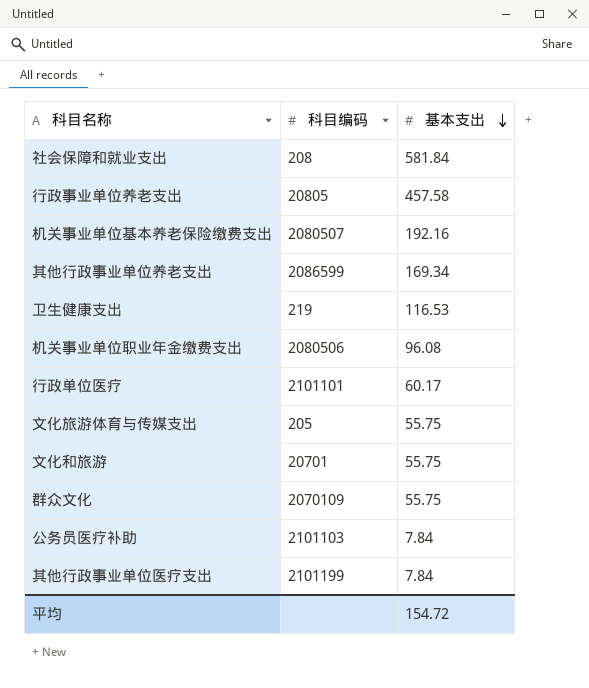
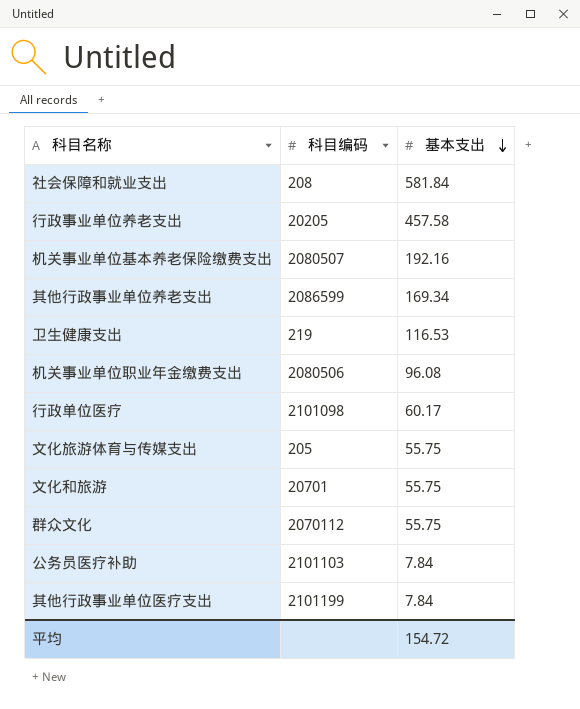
行政事业单位养老支出 | 科目编码: 20805 -> 20205
行政单位医疗 | 科目编码: 2101101 -> 2101098
群众文化 | 科目编码: 2070109 -> 2070112

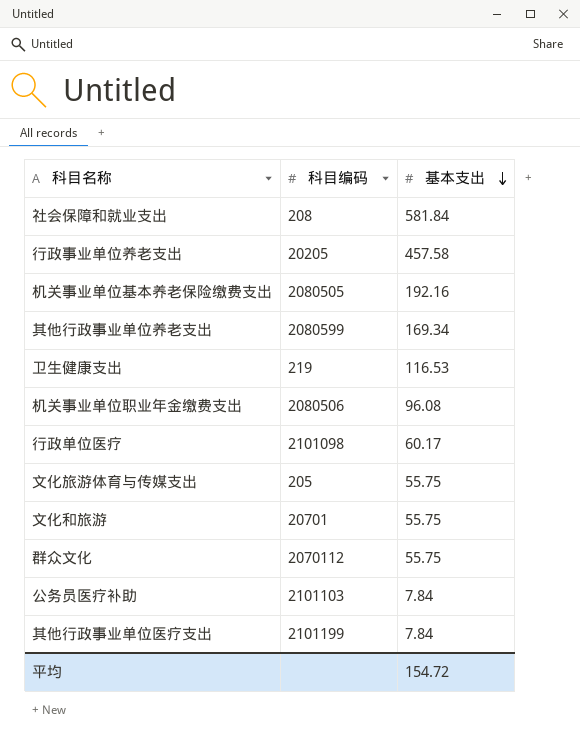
机关事业单位基本养老保险缴费支出 | 科目编码: 2080507 -> 2080505
其他行政事业单位养老支出 | 科目编码: 2086599 -> 2080599

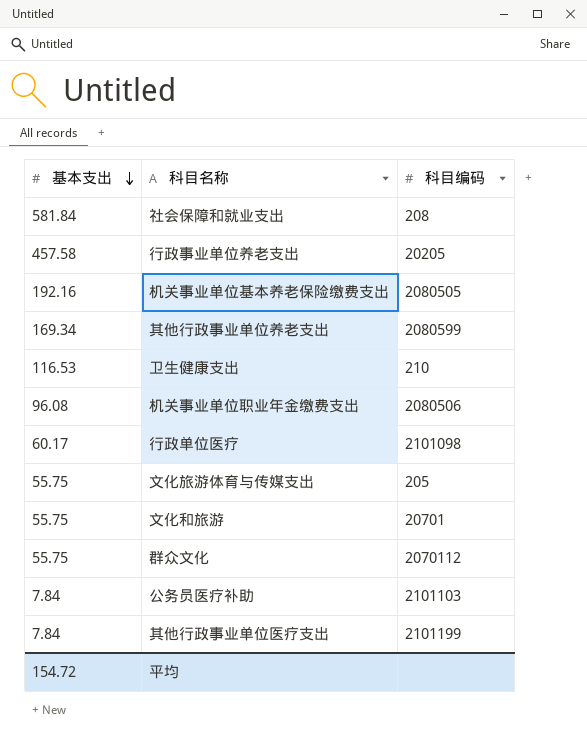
column 基本支出 | position: 3 -> 1
卫生健康支出 | 科目编码: 219 -> 210

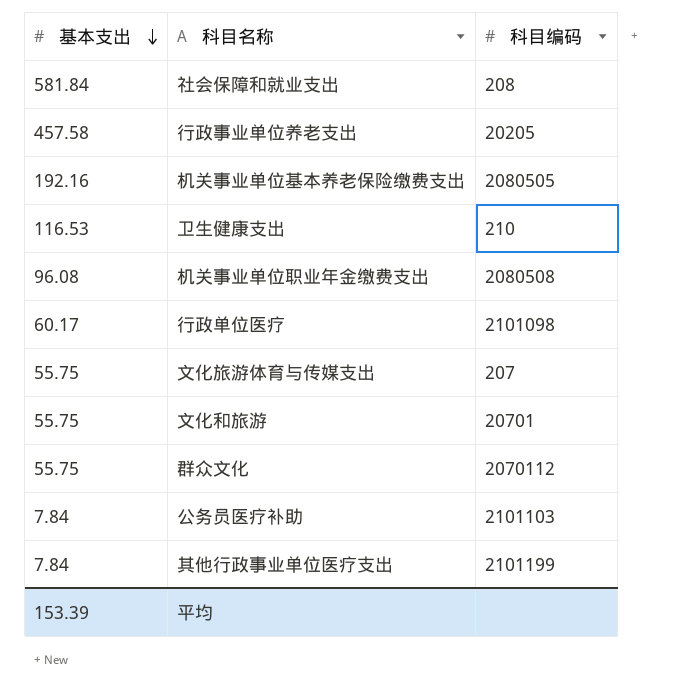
row 其他行政事业单位养老支出: 169.34 | 2080599 -> none
机关事业单位职业年金缴费支出 | 科目编码: 2080506 -> 2080508
文化旅游体育与传媒支出 | 科目编码: 205 -> 207
平均 | 基本支出: 154.72 -> 153.39

